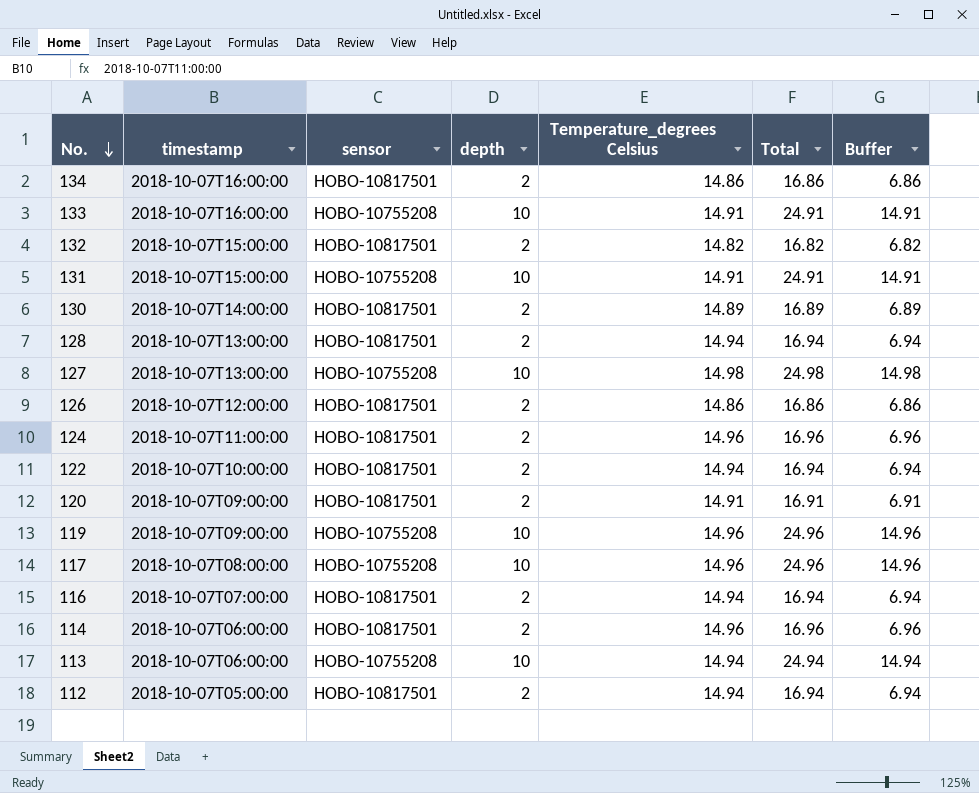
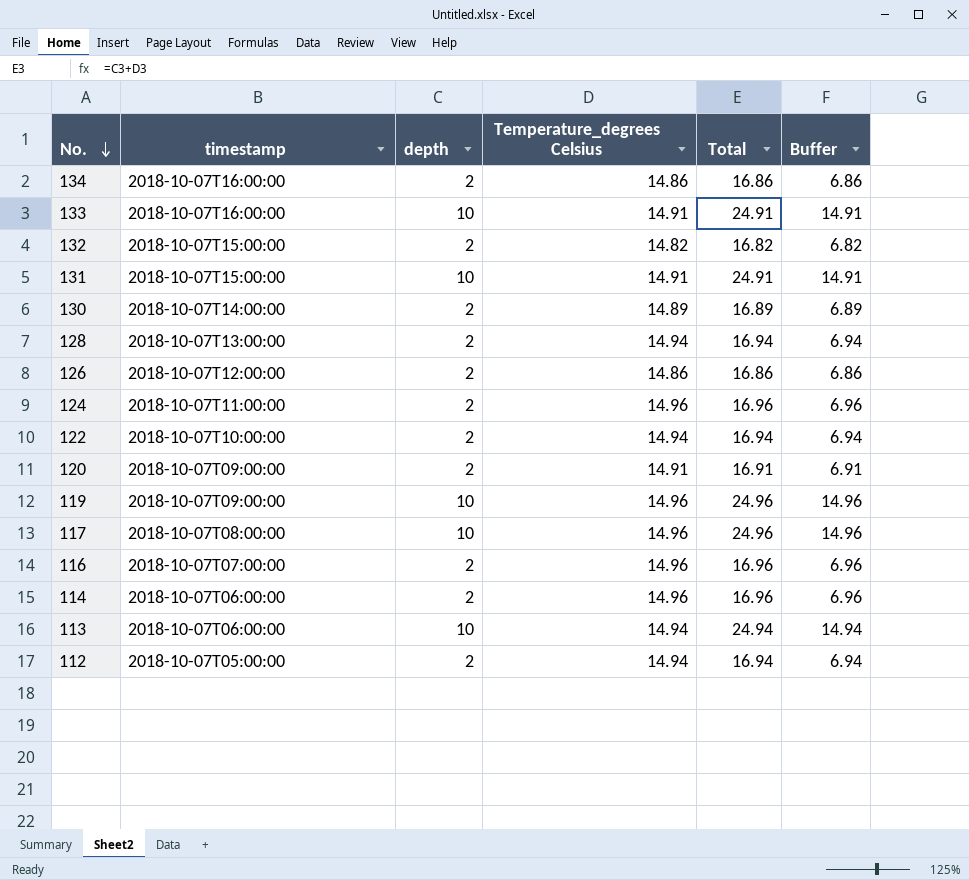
column sensor | position: 3 -> none
row 127: 2018-10-07T13:00:00 | HOBO-10755208 | 10 | 14.98 | 24.98 | 14.98 -> none
116 | Temperature_degrees Celsius: 14.94 -> 14.96
116 | Total: 16.94 -> 16.96
116 | Buffer: 6.94 -> 6.96

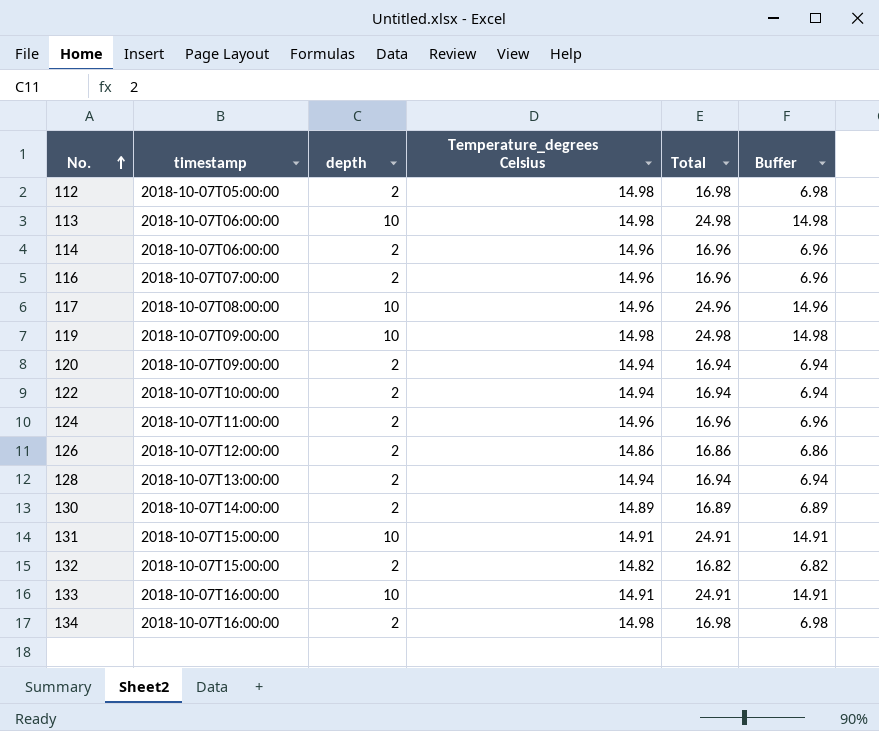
row order: No. descending -> No. ascending
112 | Temperature_degrees Celsius: 14.94 -> 14.98
112 | Total: 16.94 -> 16.98
112 | Buffer: 6.94 -> 6.98
113 | Temperature_degrees Celsius: 14.94 -> 14.98
113 | Total: 24.94 -> 24.98
113 | Buffer: 14.94 -> 14.98
119 | Temperature_degrees Celsius: 14.96 -> 14.98
119 | Total: 24.96 -> 24.98
119 | Buffer: 14.96 -> 14.98
120 | Temperature_degrees Celsius: 14.91 -> 14.94
120 | Total: 16.91 -> 16.94
120 | Buffer: 6.91 -> 6.94
134 | Temperature_degrees Celsius: 14.86 -> 14.98
134 | Total: 16.86 -> 16.98
134 | Buffer: 6.86 -> 6.98

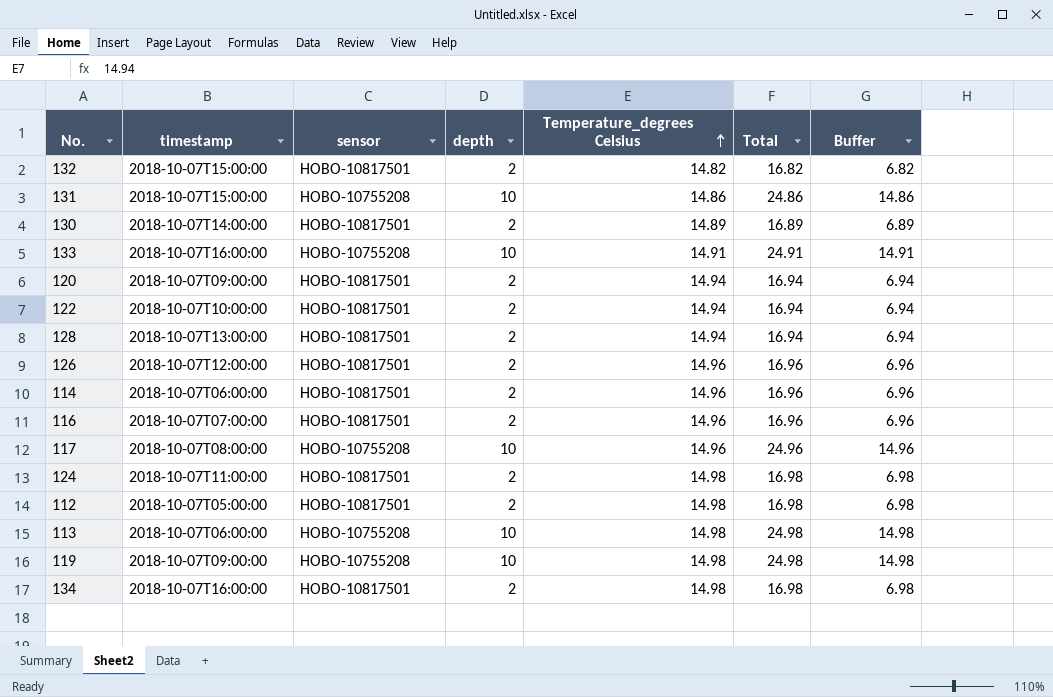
row order: No. ascending -> Temperature_degrees Celsius ascending
column sensor | position: none -> 3
131 | Temperature_degrees Celsius: 14.91 -> 14.86
131 | Total: 24.91 -> 24.86
131 | Buffer: 14.91 -> 14.86
126 | Temperature_degrees Celsius: 14.86 -> 14.96
126 | Total: 16.86 -> 16.96
126 | Buffer: 6.86 -> 6.96
124 | Temperature_degrees Celsius: 14.96 -> 14.98
124 | Total: 16.96 -> 16.98
124 | Buffer: 6.96 -> 6.98

